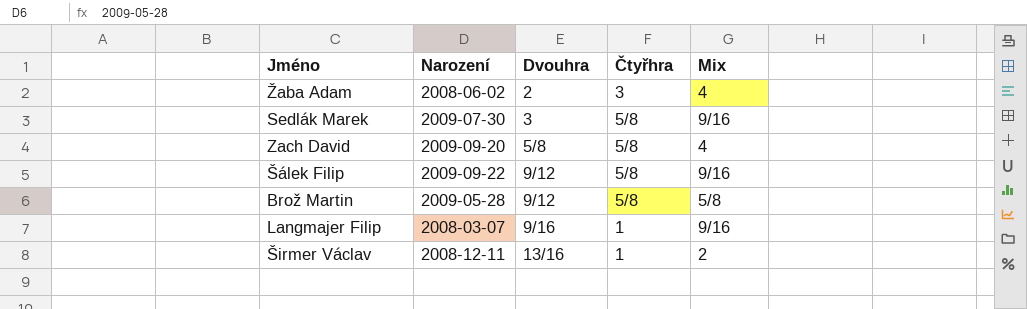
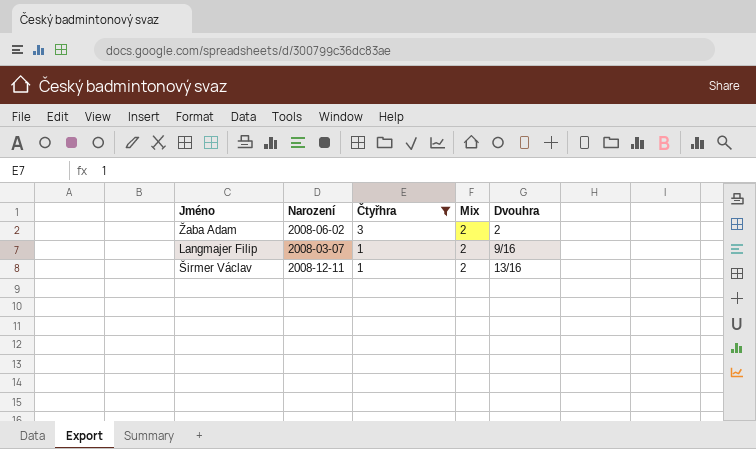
filter: none -> Čtyřhra != 5/8
column Dvouhra | position: 3 -> 5
Žaba Adam | Mix: 4 -> 2
Langmajer Filip | Mix: 9/16 -> 2

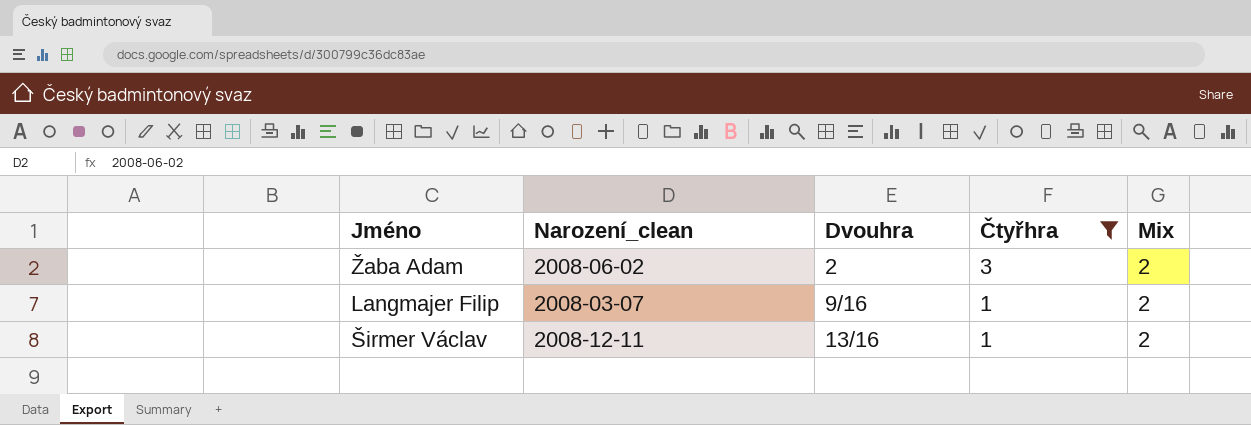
column name: Narození -> Narození_clean
column Dvouhra | position: 5 -> 3

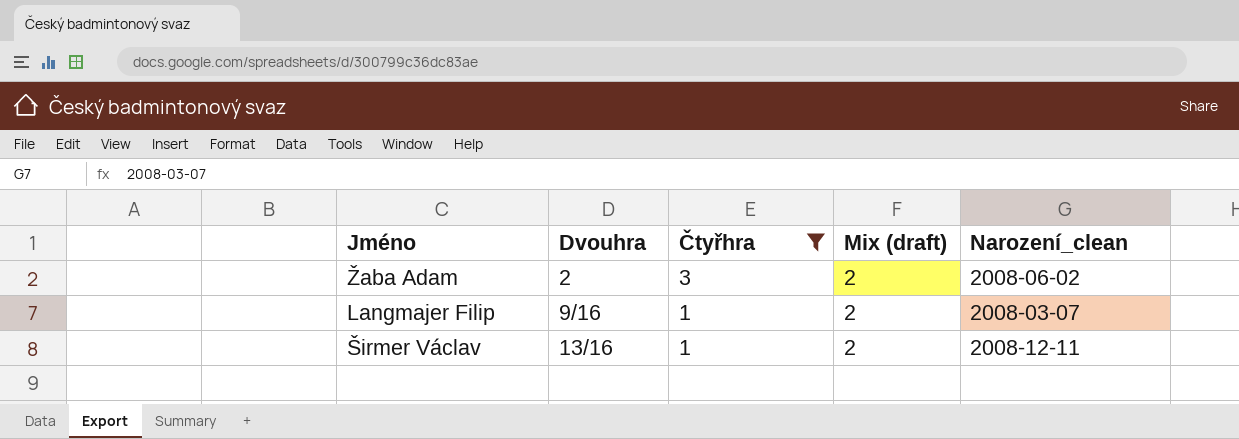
column name: Mix -> Mix (draft)
column Narození_clean | position: 2 -> 5

